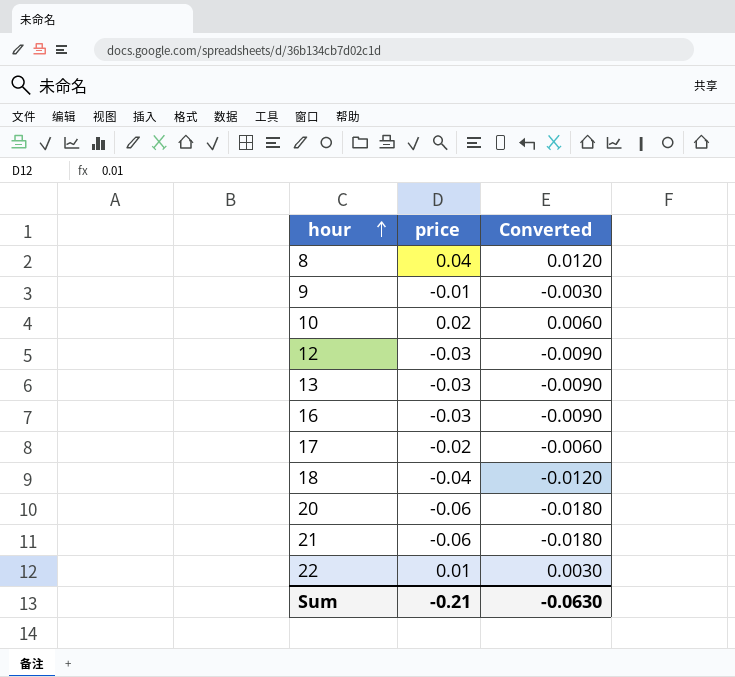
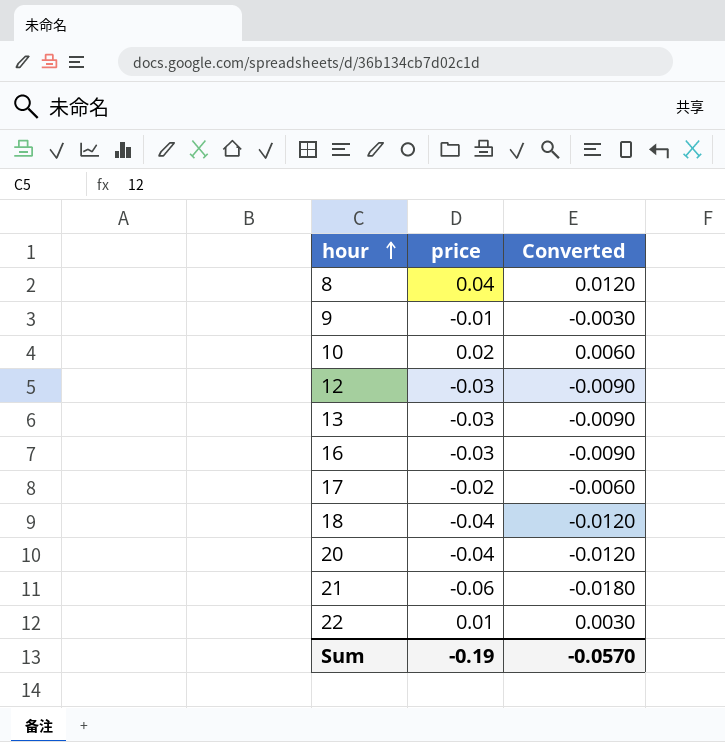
20 | price: -0.06 -> -0.04
20 | Converted: -0.0180 -> -0.0120
Sum | price: -0.21 -> -0.19
Sum | Converted: -0.0630 -> -0.0570

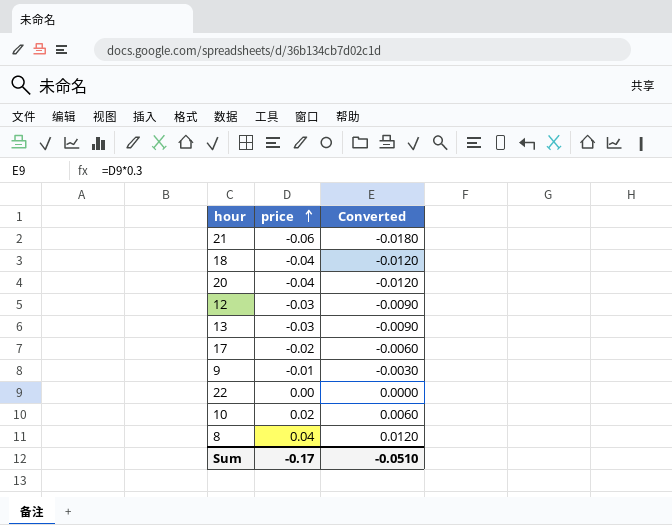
row order: hour ascending -> price ascending
row 16: -0.03 | -0.0090 -> none
22 | price: 0.01 -> 0.00
22 | Converted: 0.0030 -> 0.0000
Sum | price: -0.19 -> -0.17
Sum | Converted: -0.0570 -> -0.0510

